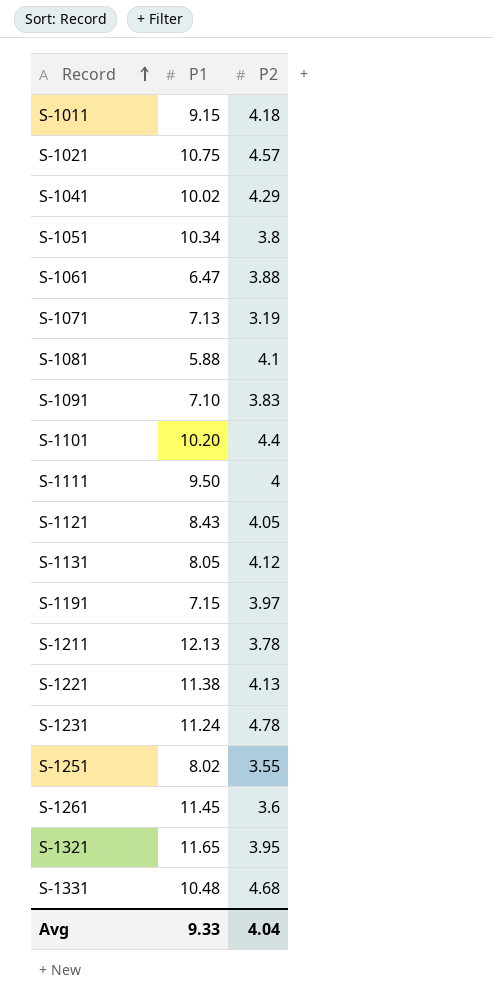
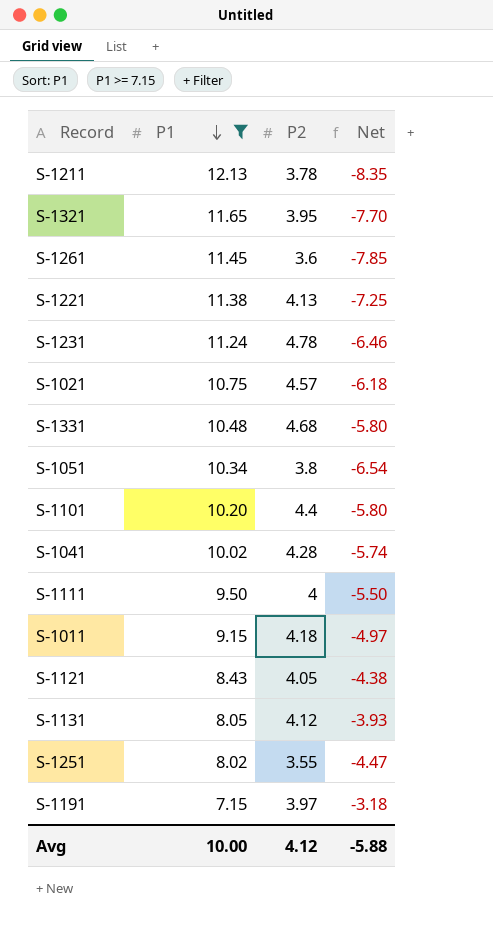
filter: none -> P1 >= 7.15
row order: Record ascending -> P1 descending
column Net | formula: none -> [P2] - [P1]
S-1041 | P2: 4.29 -> 4.28
Avg | P1: 9.33 -> 10.00
Avg | P2: 4.04 -> 4.12

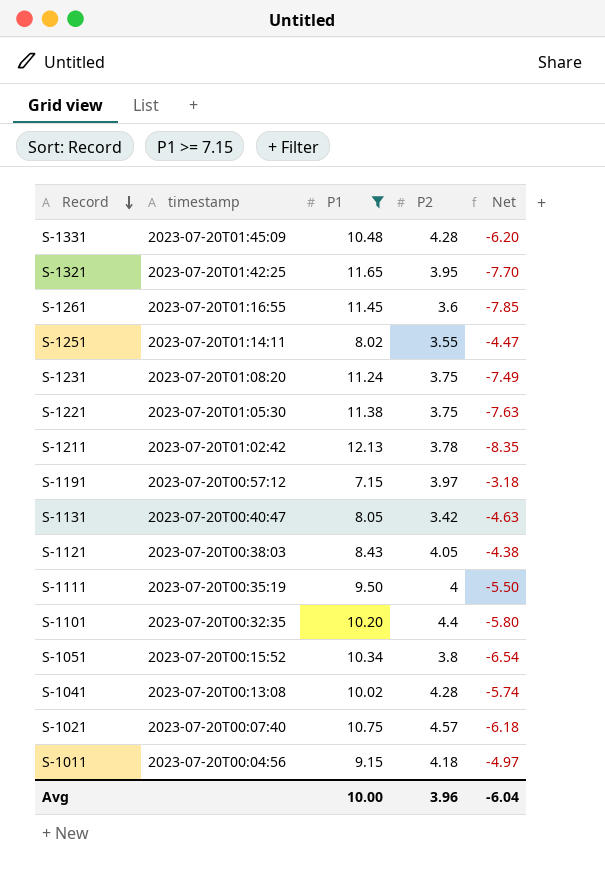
row order: P1 descending -> Record descending
column timestamp | position: none -> 2
S-1331 | P2: 4.68 -> 4.28
S-1331 | Net: -5.80 -> -6.20
S-1231 | P2: 4.78 -> 3.75
S-1231 | Net: -6.46 -> -7.49
S-1221 | P2: 4.13 -> 3.75
S-1221 | Net: -7.25 -> -7.63
S-1131 | P2: 4.12 -> 3.42
S-1131 | Net: -3.93 -> -4.63
Avg | P2: 4.12 -> 3.96
Avg | Net: -5.88 -> -6.04

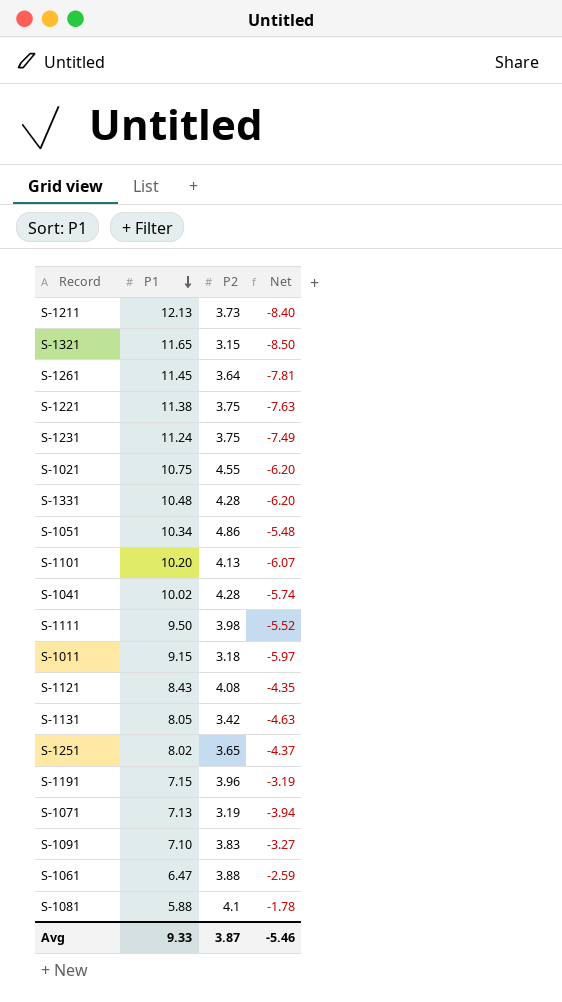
filter: P1 >= 7.15 -> none
row order: Record descending -> P1 descending
column timestamp | position: 2 -> none
S-1211 | P2: 3.78 -> 3.73
S-1211 | Net: -8.35 -> -8.40
S-1321 | P2: 3.95 -> 3.15
S-1321 | Net: -7.70 -> -8.50
S-1261 | P2: 3.6 -> 3.64
S-1261 | Net: -7.85 -> -7.81
S-1021 | P2: 4.57 -> 4.55
S-1021 | Net: -6.18 -> -6.20
S-1051 | P2: 3.8 -> 4.86
S-1051 | Net: -6.54 -> -5.48
S-1101 | P2: 4.4 -> 4.13
S-1101 | Net: -5.80 -> -6.07
S-1111 | P2: 4 -> 3.98
S-1111 | Net: -5.50 -> -5.52
S-1011 | P2: 4.18 -> 3.18
S-1011 | Net: -4.97 -> -5.97
S-1121 | P2: 4.05 -> 4.08
S-1121 | Net: -4.38 -> -4.35
S-1251 | P2: 3.55 -> 3.65
S-1251 | Net: -4.47 -> -4.37
S-1191 | P2: 3.97 -> 3.96
S-1191 | Net: -3.18 -> -3.19
Avg | P1: 10.00 -> 9.33
Avg | P2: 3.96 -> 3.87
Avg | Net: -6.04 -> -5.46

